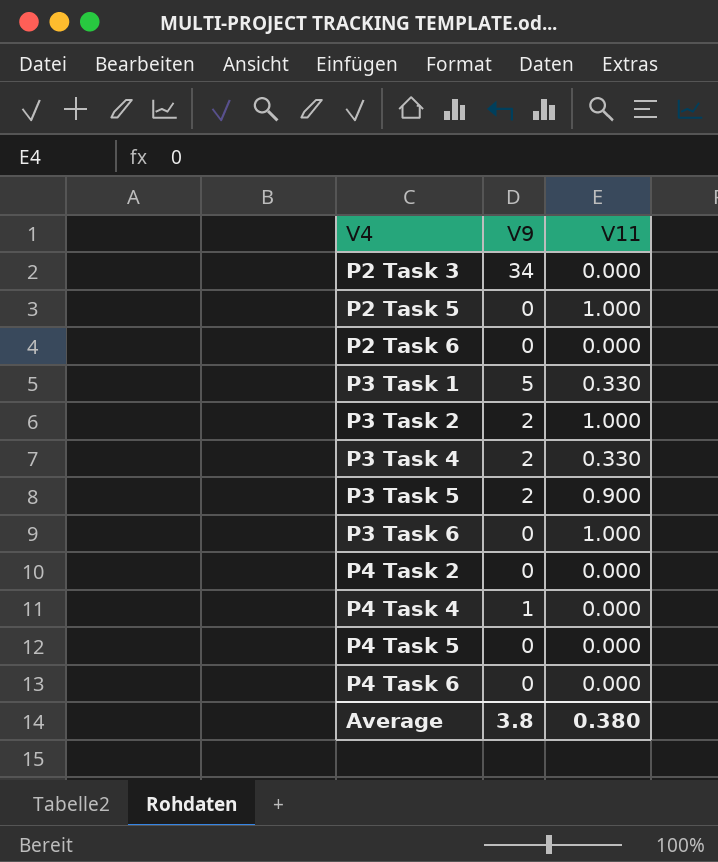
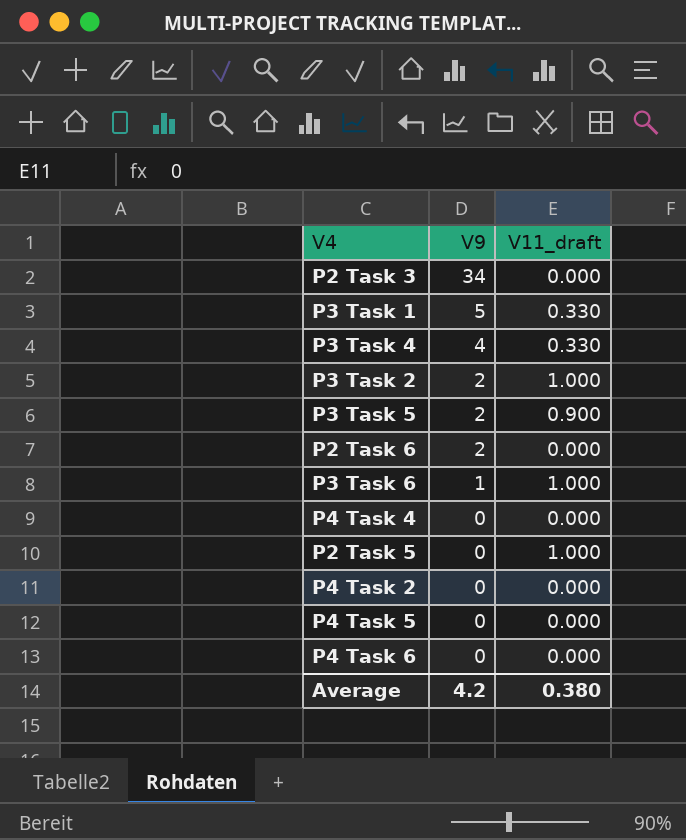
row order: V4 ascending -> V9 descending
column name: V11 -> V11_draft
P3 Task 4 | V9: 2 -> 4
P2 Task 6 | V9: 0 -> 2
P3 Task 6 | V9: 0 -> 1
P4 Task 4 | V9: 1 -> 0
Average | V9: 3.8 -> 4.2

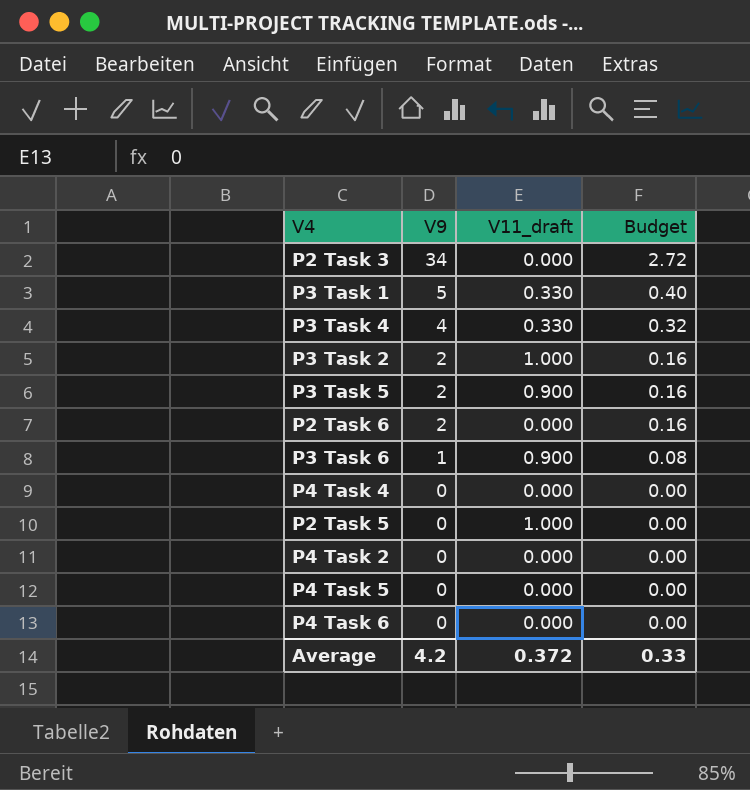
column Budget | formula: none -> [V9] * 0.08
P3 Task 6 | V11_draft: 1.000 -> 0.900
Average | V11_draft: 0.380 -> 0.372

